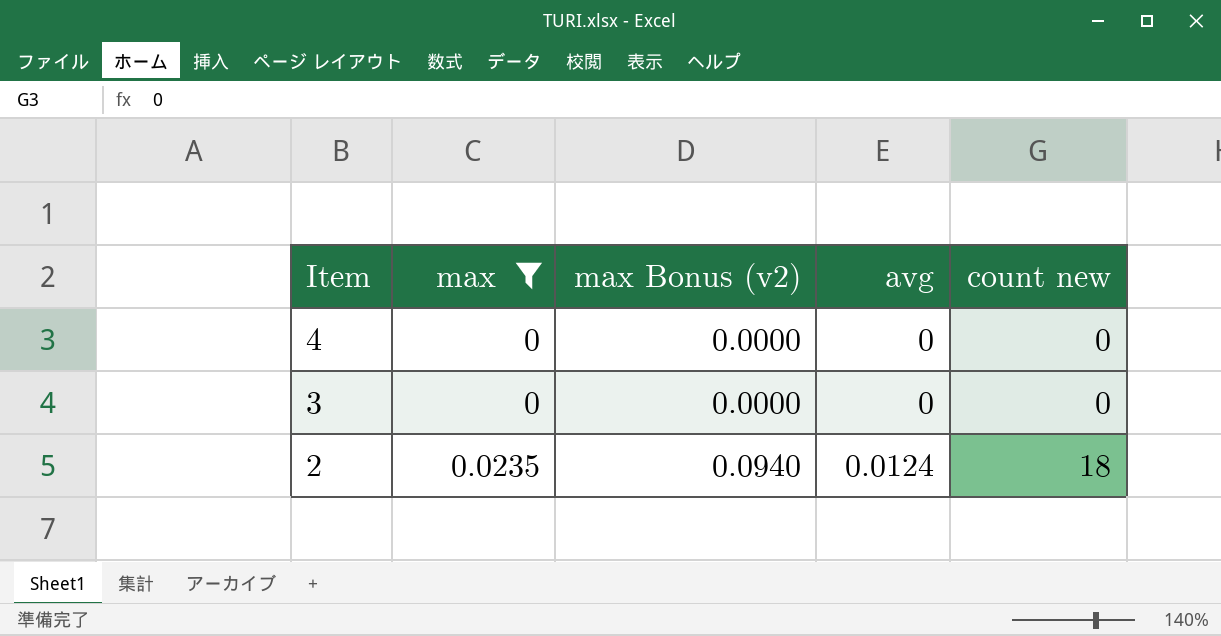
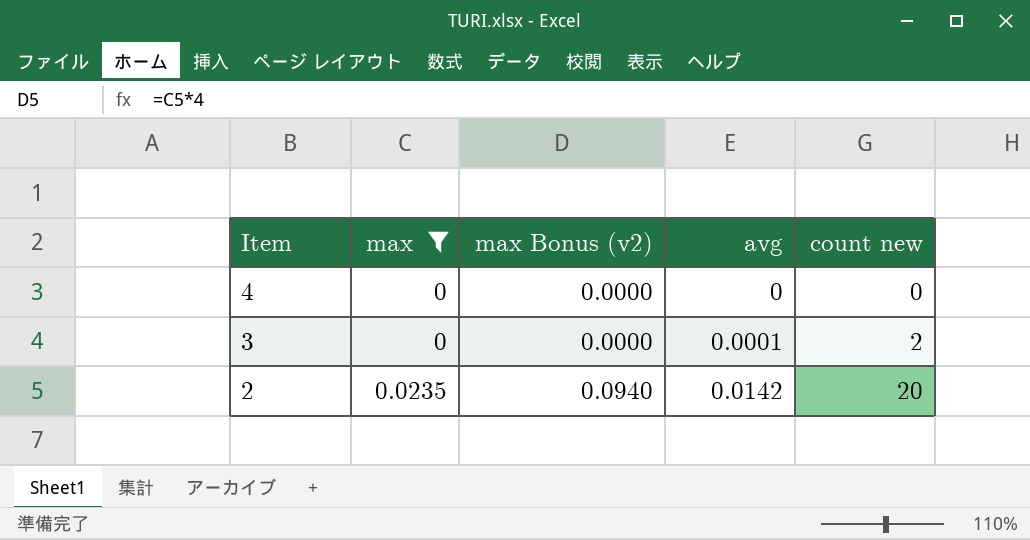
3 | avg: 0 -> 0.0001
3 | count new: 0 -> 2
2 | avg: 0.0124 -> 0.0142
2 | count new: 18 -> 20

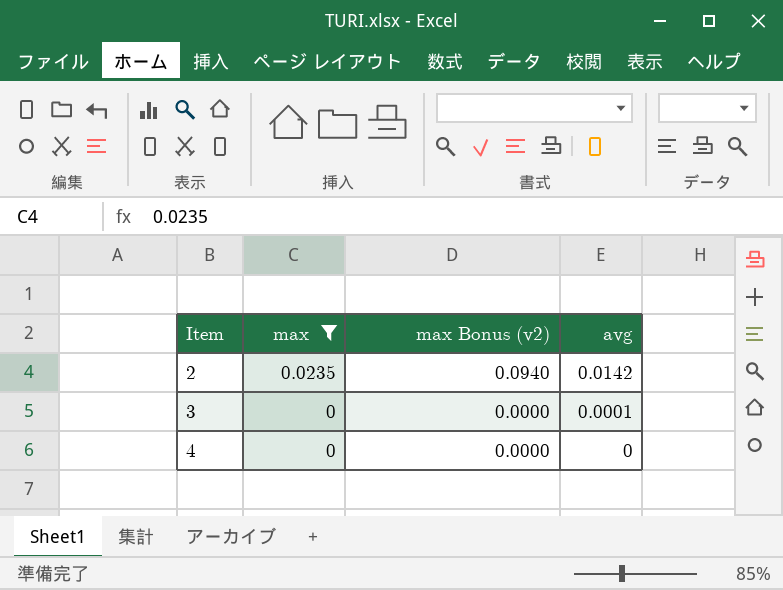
row order: Item descending -> Item ascending
column count new | position: 5 -> none

